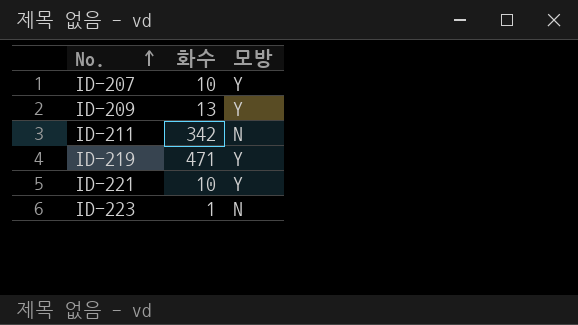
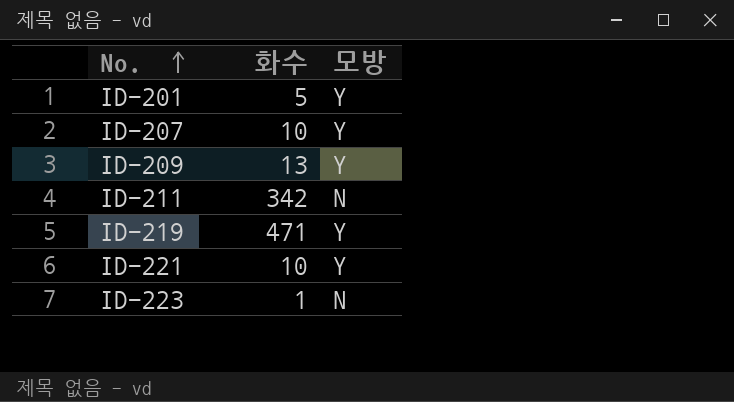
row ID-201: none -> 5 | Y

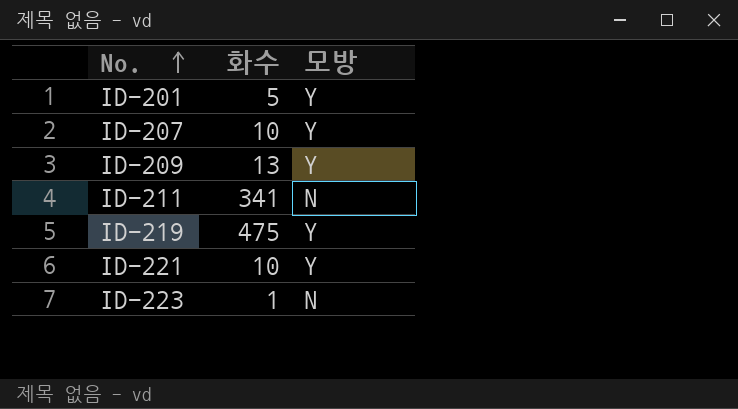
ID-211 | 화수: 342 -> 341
ID-219 | 화수: 471 -> 475

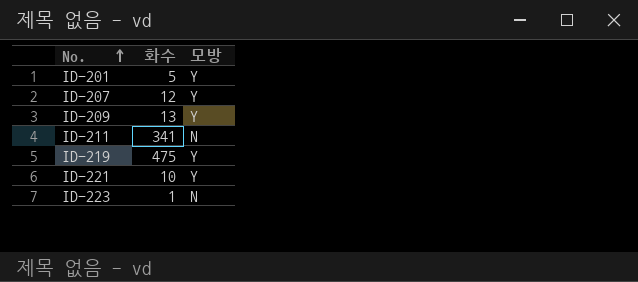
ID-207 | 화수: 10 -> 12

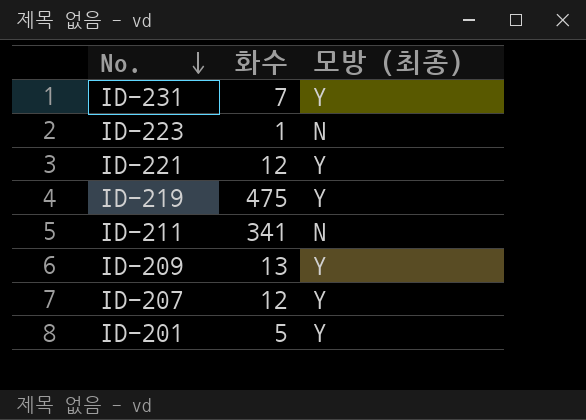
row order: No. ascending -> No. descending
column name: 모방 -> 모방 (최종)
row ID-231: none -> 7 | Y
ID-221 | 화수: 10 -> 12

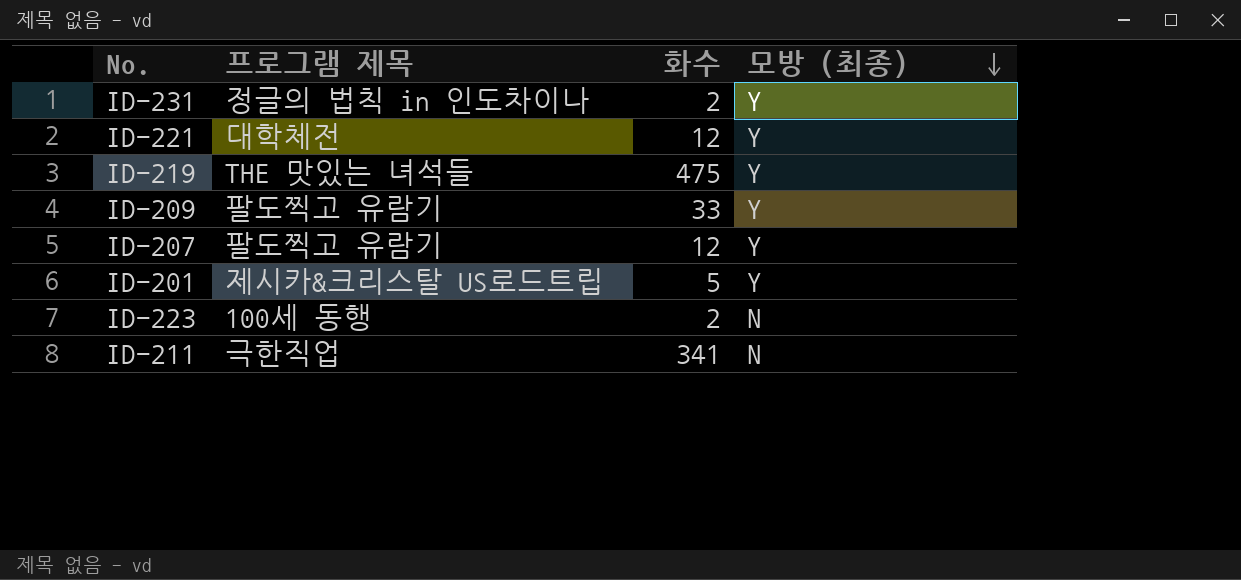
row order: No. descending -> 모방 (최종) descending
column 프로그램 제목 | position: none -> 2
ID-231 | 화수: 7 -> 2
ID-209 | 화수: 13 -> 33
ID-223 | 화수: 1 -> 2

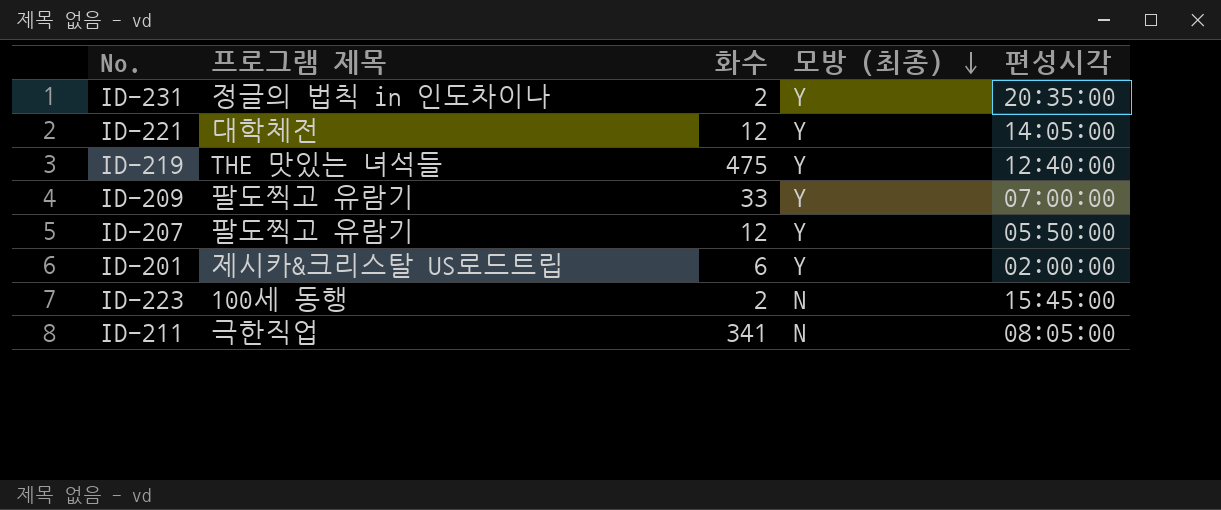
column 편성시각 | position: none -> 5
ID-201 | 화수: 5 -> 6

